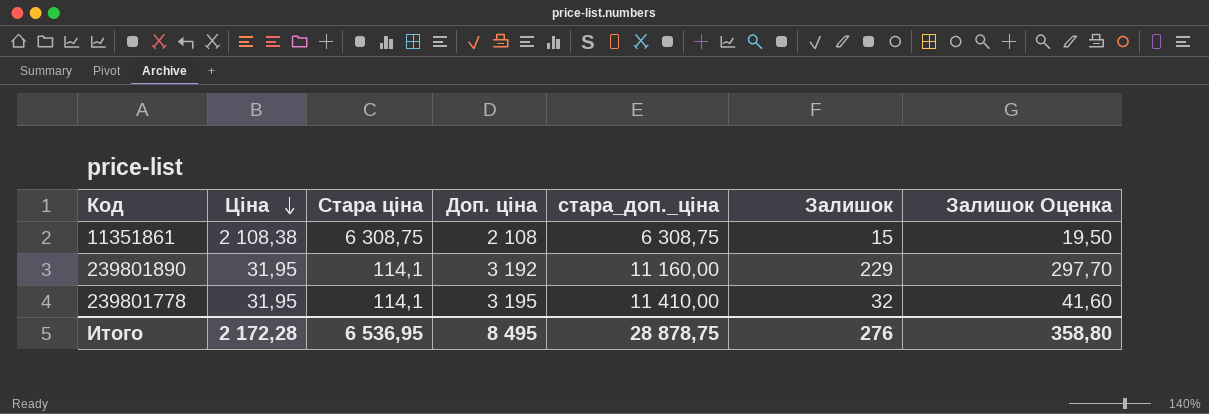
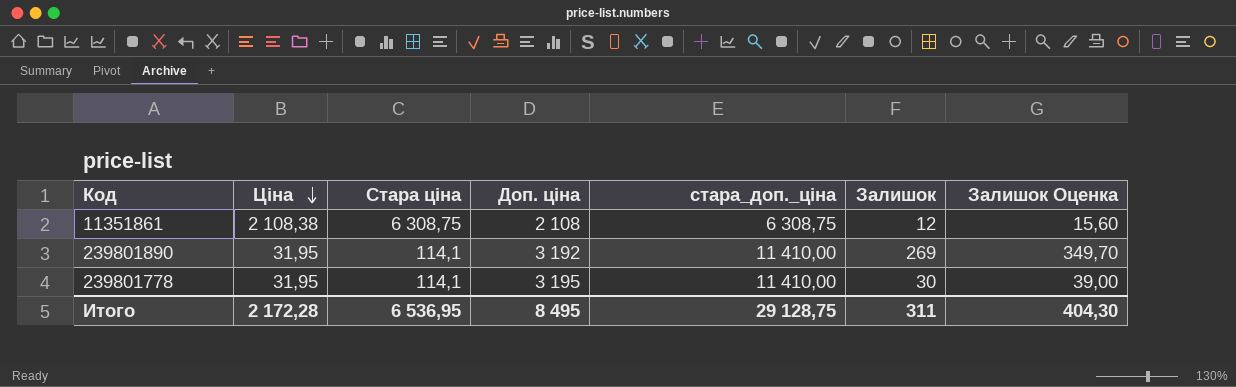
11351861 | Залишок: 15 -> 12
11351861 | Залишок Оценка: 19,50 -> 15,60
239801890 | стара_доп._ціна: 11 160,00 -> 11 410,00
239801890 | Залишок: 229 -> 269
239801890 | Залишок Оценка: 297,70 -> 349,70
239801778 | Залишок: 32 -> 30
239801778 | Залишок Оценка: 41,60 -> 39,00
Итого | стара_доп._ціна: 28 878,75 -> 29 128,75
Итого | Залишок: 276 -> 311
Итого | Залишок Оценка: 358,80 -> 404,30

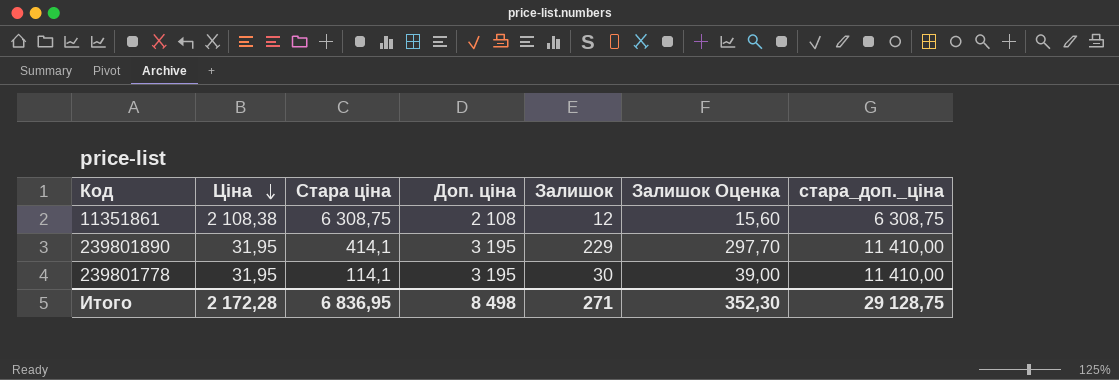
column стара_доп._ціна | position: 5 -> 7
239801890 | Стара ціна: 114,1 -> 414,1
239801890 | Доп. ціна: 3 192 -> 3 195
239801890 | Залишок: 269 -> 229
239801890 | Залишок Оценка: 349,70 -> 297,70
Итого | Стара ціна: 6 536,95 -> 6 836,95
Итого | Доп. ціна: 8 495 -> 8 498
Итого | Залишок: 311 -> 271
Итого | Залишок Оценка: 404,30 -> 352,30

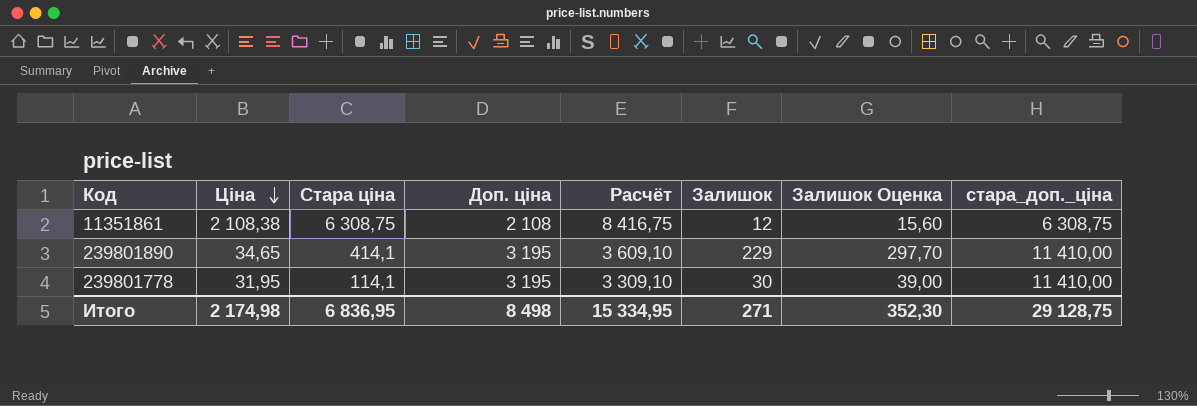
column Расчёт | formula: none -> [Стара ціна] + [Доп. ціна]
239801890 | Ціна: 31,95 -> 34,65
Итого | Ціна: 2 172,28 -> 2 174,98

